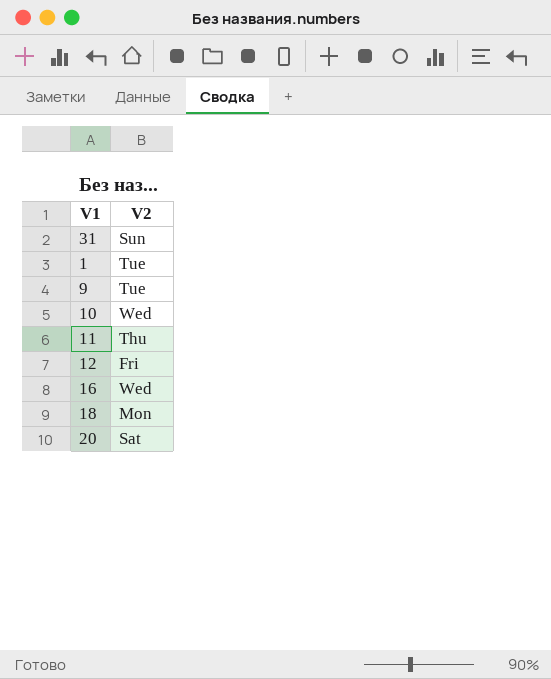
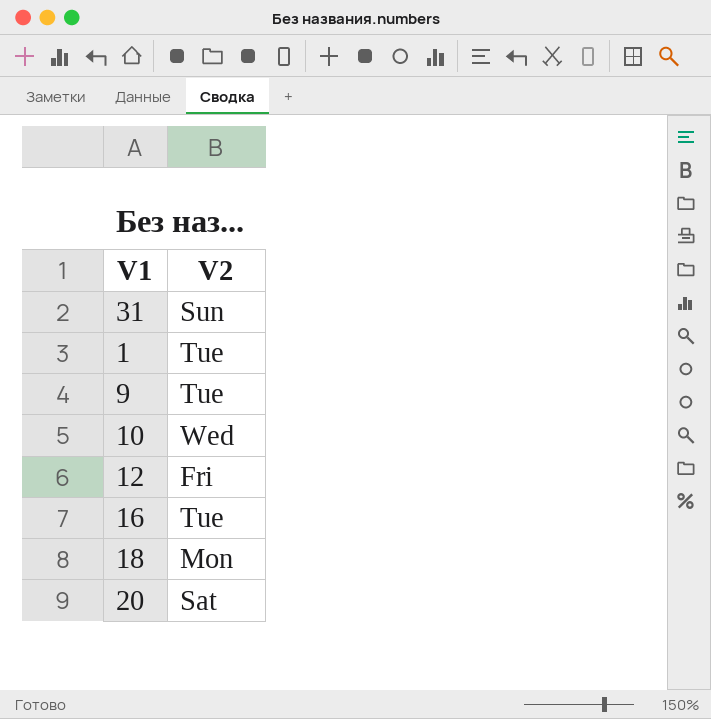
row 11: Thu -> none
16 | V2: Wed -> Tue

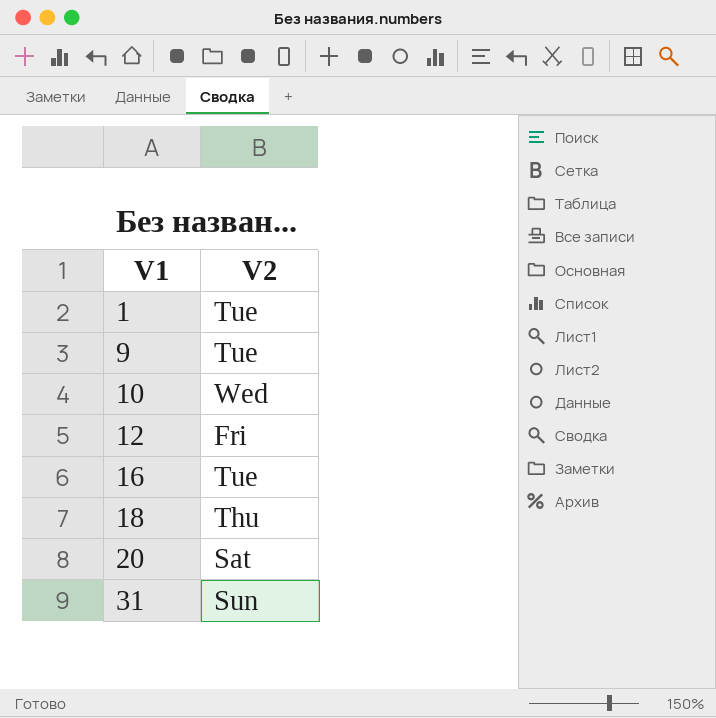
row order: none -> V1 ascending
18 | V2: Mon -> Thu

